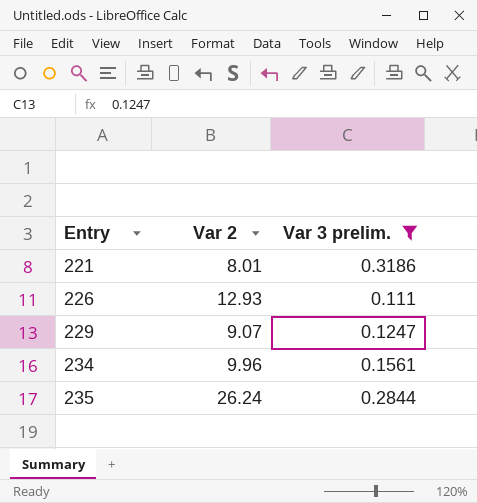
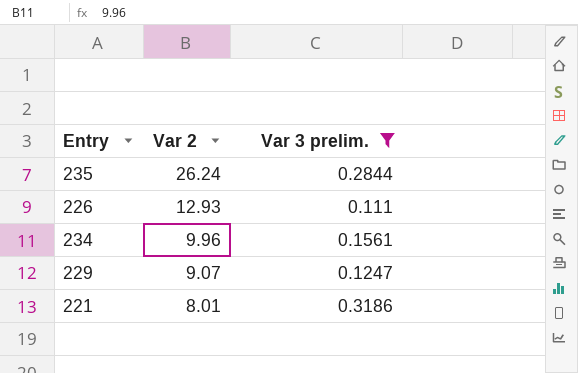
row order: Entry ascending -> Var 2 descending

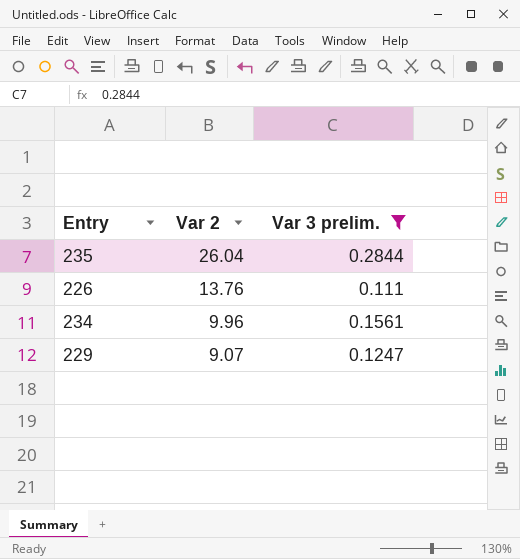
row 221: 8.01 | 0.3186 -> none
235 | Var 2: 26.24 -> 26.04
226 | Var 2: 12.93 -> 13.76

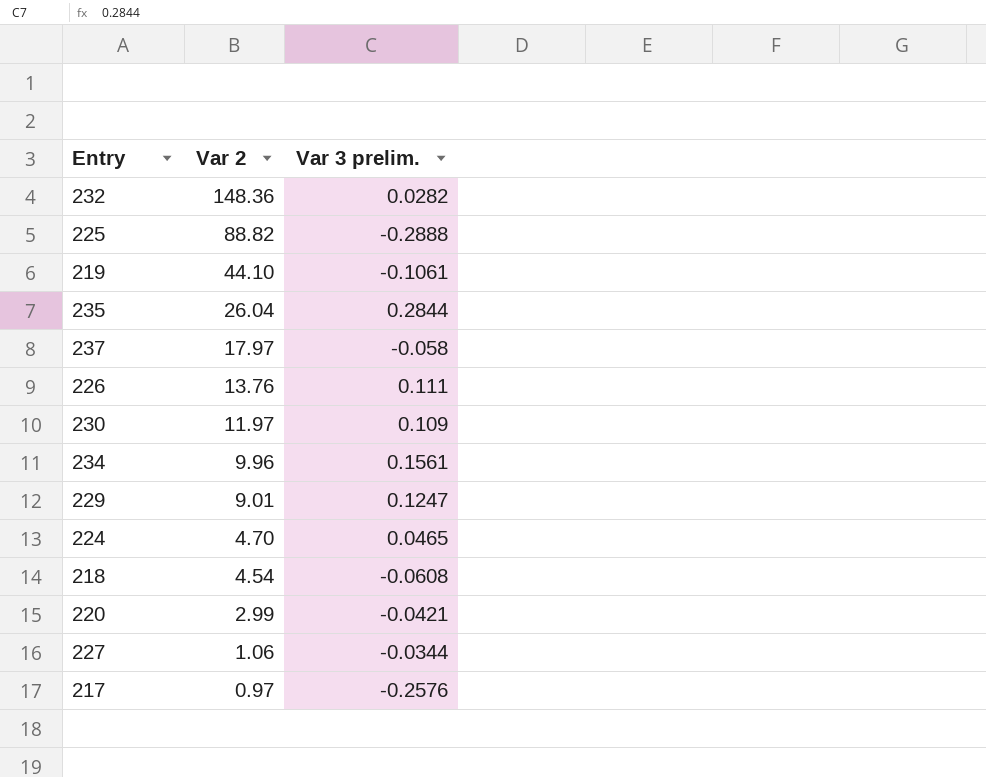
filter: Var 3 prelim. >= 0.111 -> none
229 | Var 2: 9.07 -> 9.01

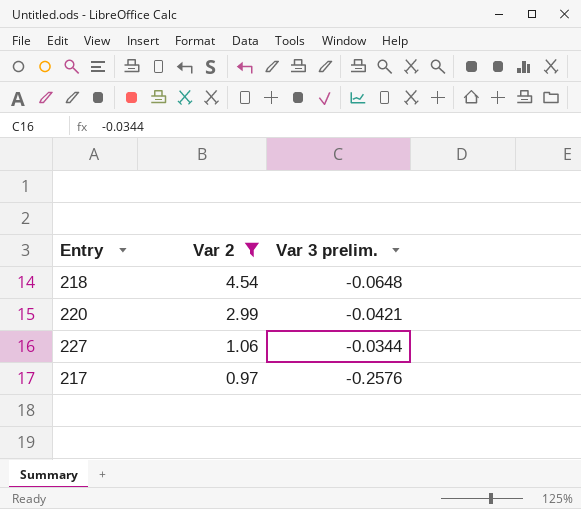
filter: none -> Var 2 <= 4.54
218 | Var 3 prelim.: -0.0608 -> -0.0648

